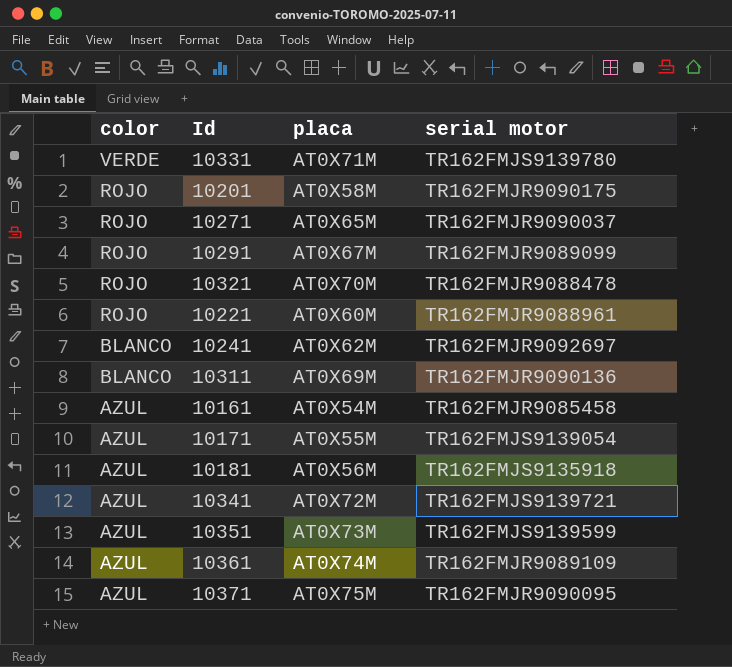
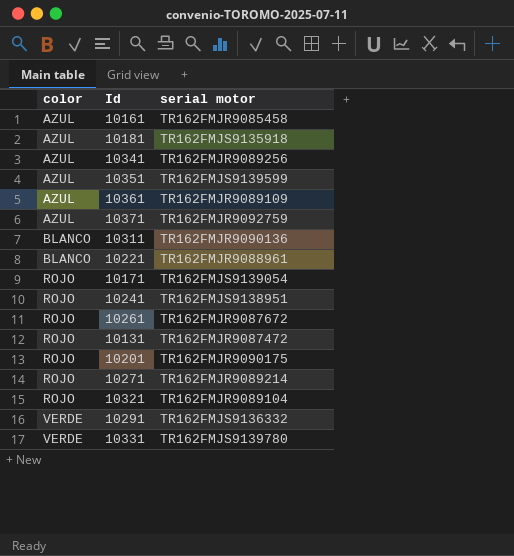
row order: color descending -> color ascending
column placa | position: 3 -> none
10341 | serial motor: TR162FMJS9139721 -> TR162FMJR9089256
10371 | serial motor: TR162FMJR9090095 -> TR162FMJR9092759
10221 | color: ROJO -> BLANCO
10171 | color: AZUL -> ROJO
10241 | color: BLANCO -> ROJO
10241 | serial motor: TR162FMJR9092697 -> TR162FMJS9138951
row 10261: none -> ROJO | TR162FMJR9087672
row 10131: none -> ROJO | TR162FMJR9087472
10271 | serial motor: TR162FMJR9090037 -> TR162FMJR9089214
10321 | serial motor: TR162FMJR9088478 -> TR162FMJR9089104
10291 | color: ROJO -> VERDE
10291 | serial motor: TR162FMJR9089099 -> TR162FMJS9136332

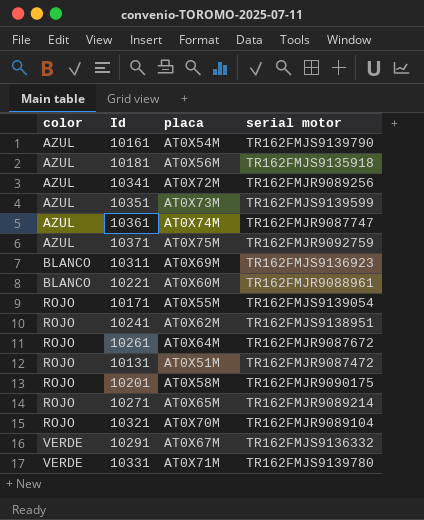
column placa | position: none -> 3
10161 | serial motor: TR162FMJR9085458 -> TR162FMJS9139790
10361 | serial motor: TR162FMJR9089109 -> TR162FMJR9087747
10311 | serial motor: TR162FMJR9090136 -> TR162FMJS9136923

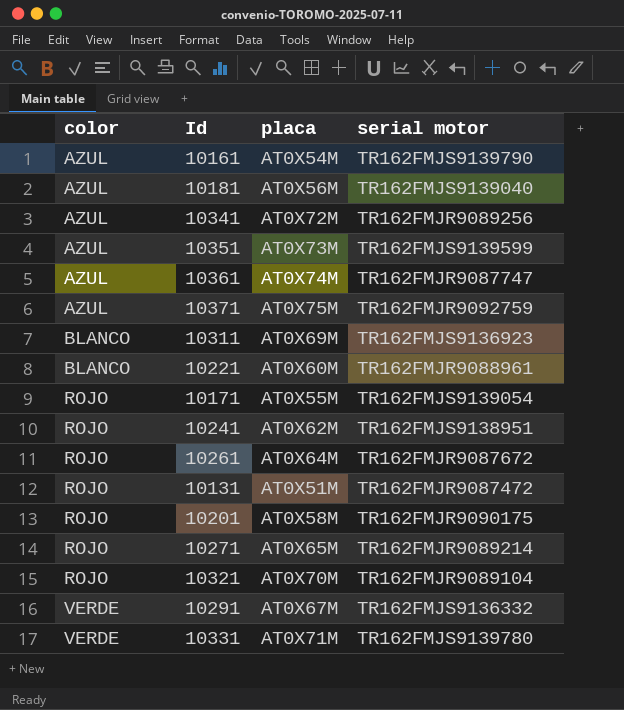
10181 | serial motor: TR162FMJS9135918 -> TR162FMJS9139040

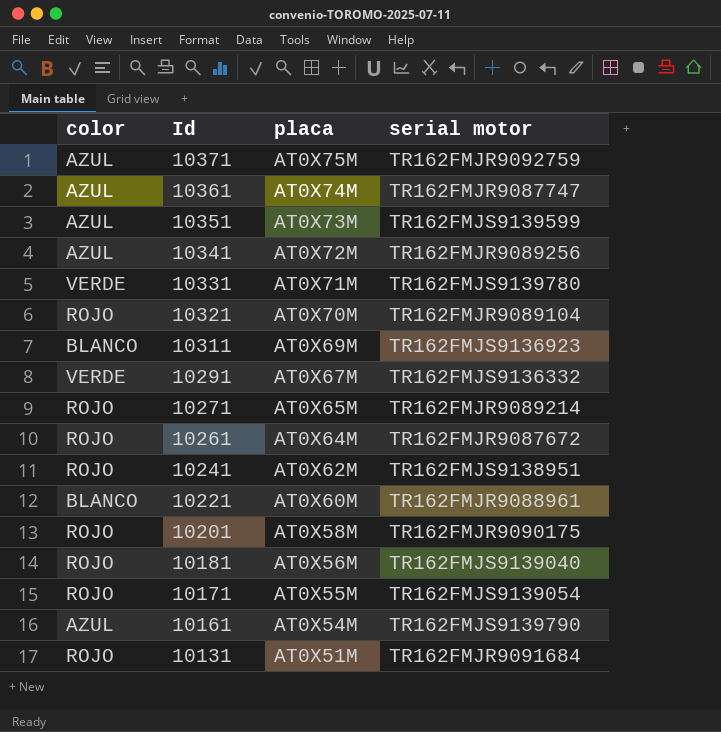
row order: color ascending -> Id descending
10181 | color: AZUL -> ROJO
10131 | serial motor: TR162FMJR9087472 -> TR162FMJR9091684

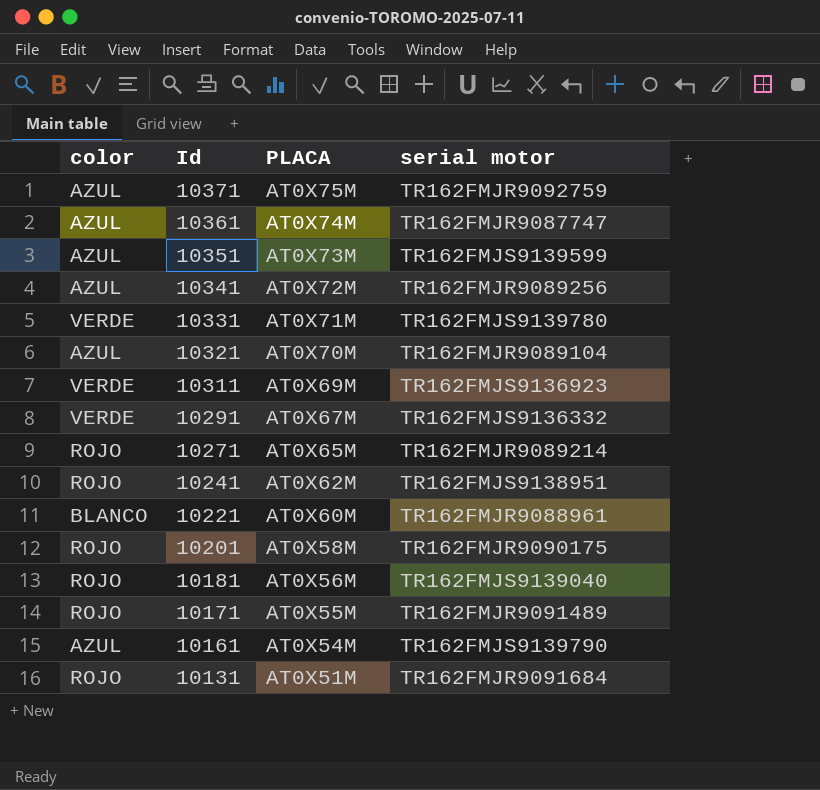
column name: placa -> PLACA
row 10261: ROJO | AT0X64M | TR162FMJR9087672 -> none
10321 | color: ROJO -> AZUL
10311 | color: BLANCO -> VERDE
10171 | serial motor: TR162FMJS9139054 -> TR162FMJR9091489

